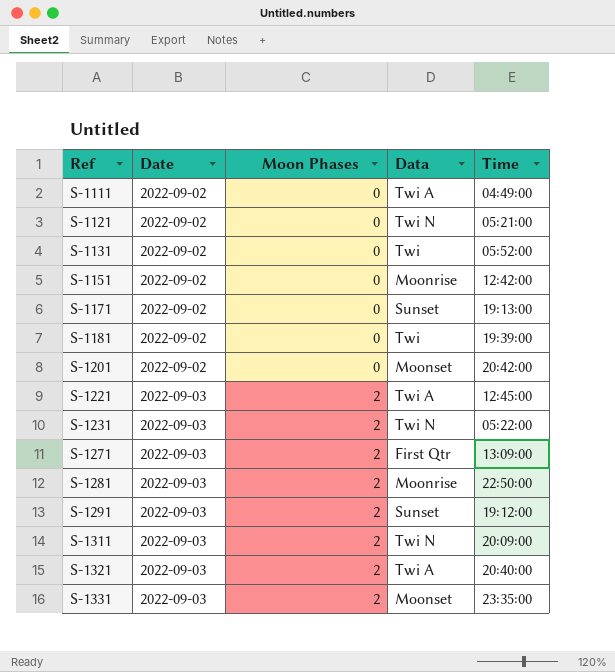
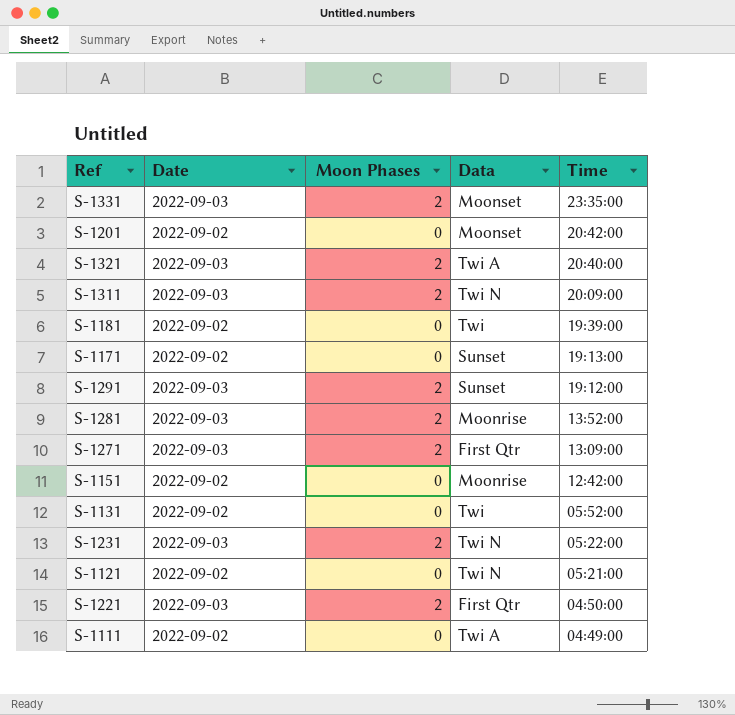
row order: Ref ascending -> Time descending
S-1281 | Time: 22:50:00 -> 13:52:00
S-1221 | Data: Twi A -> First Qtr
S-1221 | Time: 12:45:00 -> 04:50:00

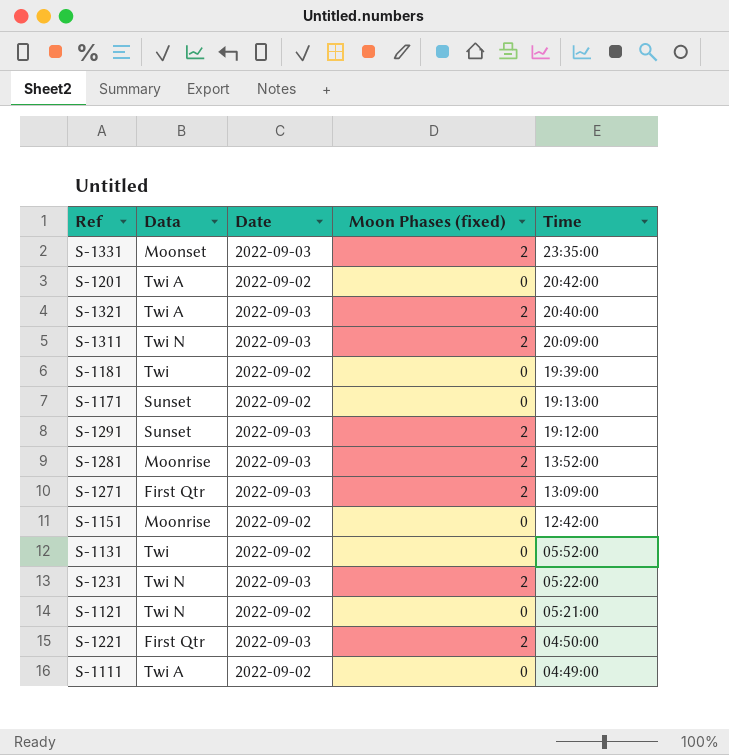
column Data | position: 4 -> 2
column name: Moon Phases -> Moon Phases (fixed)
S-1201 | Data: Moonset -> Twi A

